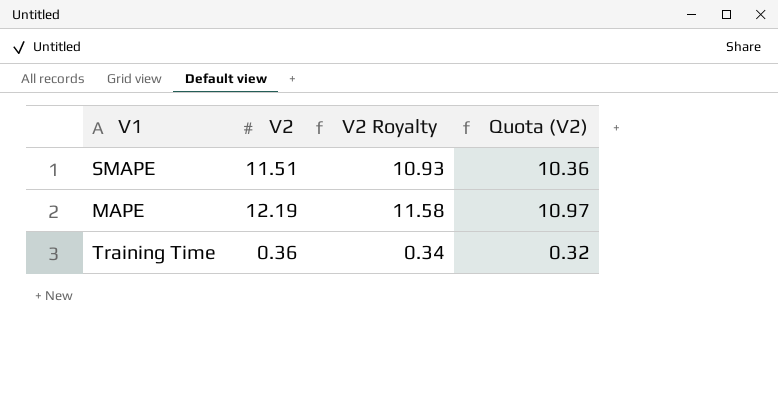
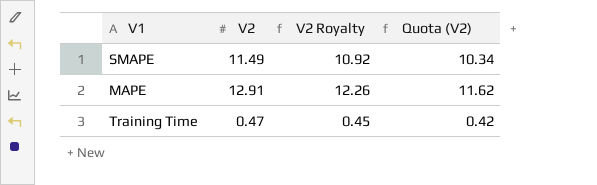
SMAPE | V2: 11.51 -> 11.49
SMAPE | V2 Royalty: 10.93 -> 10.92
SMAPE | Quota (V2): 10.36 -> 10.34
MAPE | V2: 12.19 -> 12.91
MAPE | V2 Royalty: 11.58 -> 12.26
MAPE | Quota (V2): 10.97 -> 11.62
Training Time | V2: 0.36 -> 0.47
Training Time | V2 Royalty: 0.34 -> 0.45
Training Time | Quota (V2): 0.32 -> 0.42

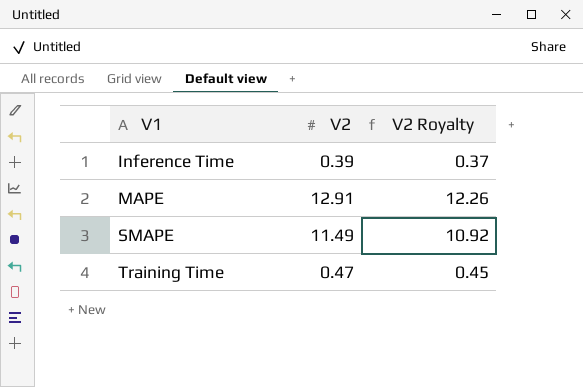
row order: none -> V1 ascending
column Quota (V2) | formula: [V2] * 0.9 -> none
row Inference Time: none -> 0.39 | 0.37

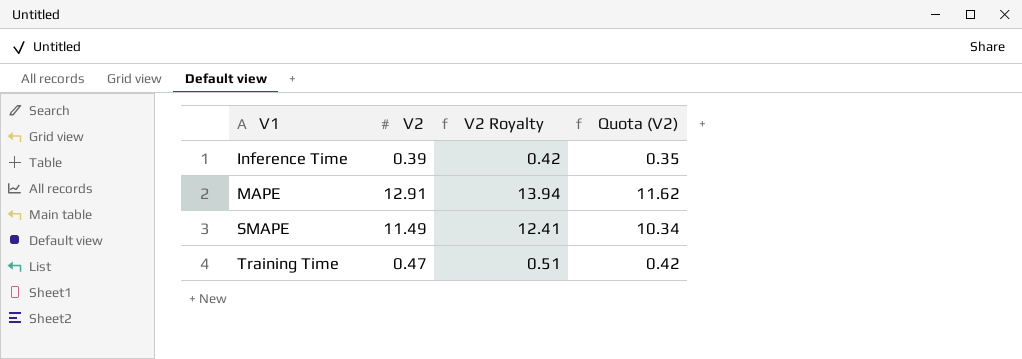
column V2 Royalty | formula: [V2] * 0.95 -> [V2] * 1.08
column Quota (V2) | formula: none -> [V2] * 0.9

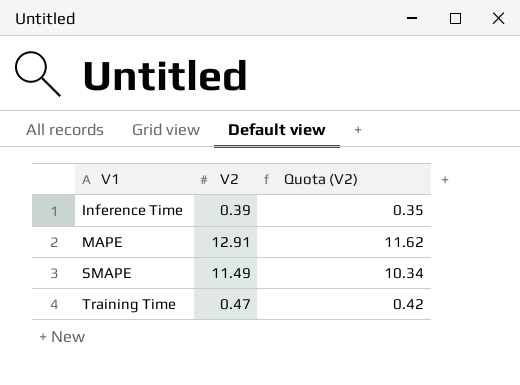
column V2 Royalty | formula: [V2] * 1.08 -> none

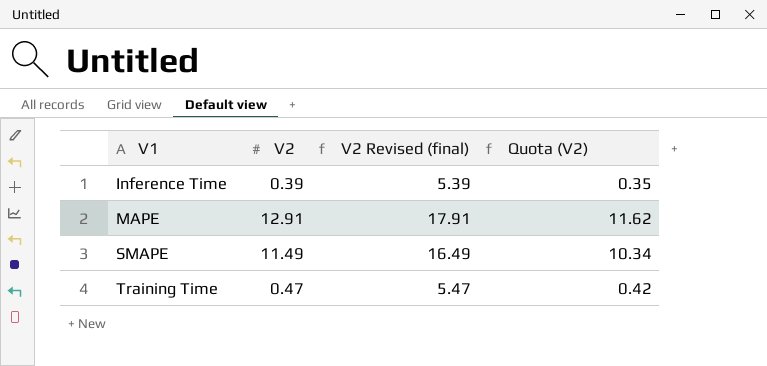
column V2 Revised (final) | formula: none -> [V2] + 5

